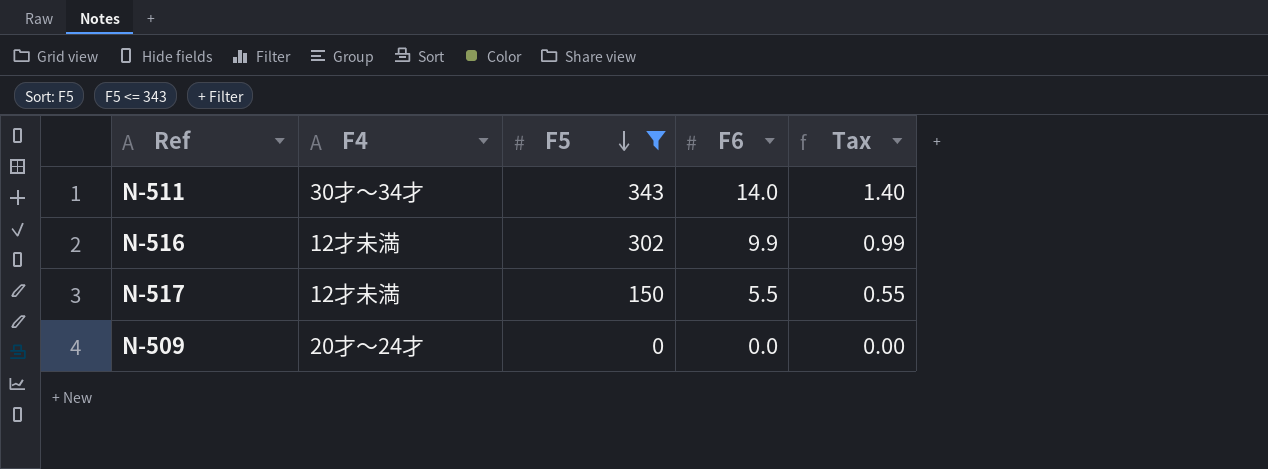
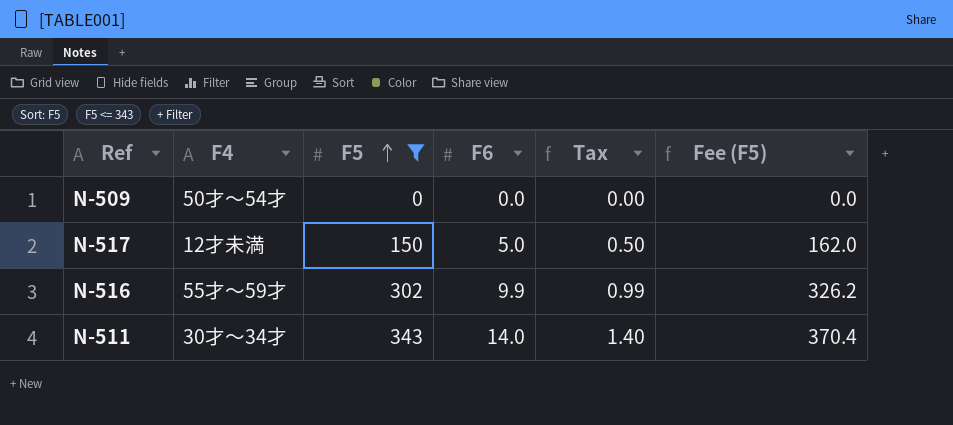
row order: F5 descending -> F5 ascending
column Fee (F5) | formula: none -> [F5] * 1.08
N-509 | F4: 20才～24才 -> 50才～54才
N-517 | F6: 5.5 -> 5.0
N-517 | Tax: 0.55 -> 0.50
N-516 | F4: 12才未満 -> 55才～59才

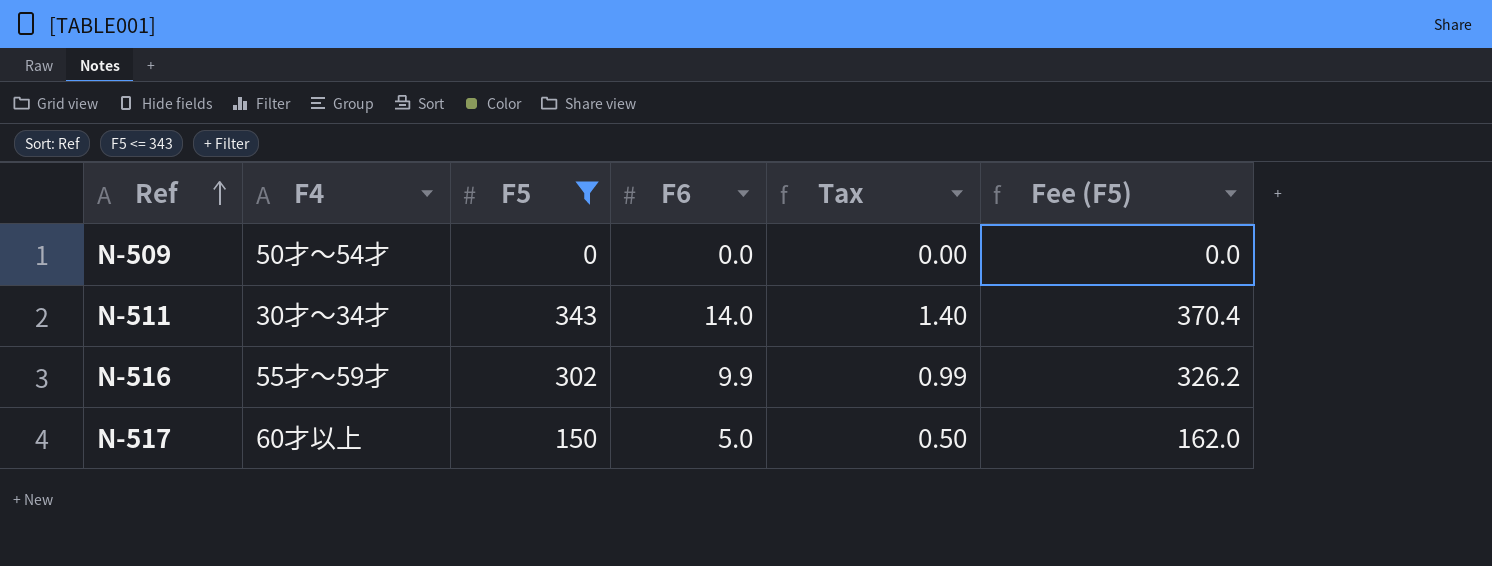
row order: F5 ascending -> Ref ascending
N-517 | F4: 12才未満 -> 60才以上

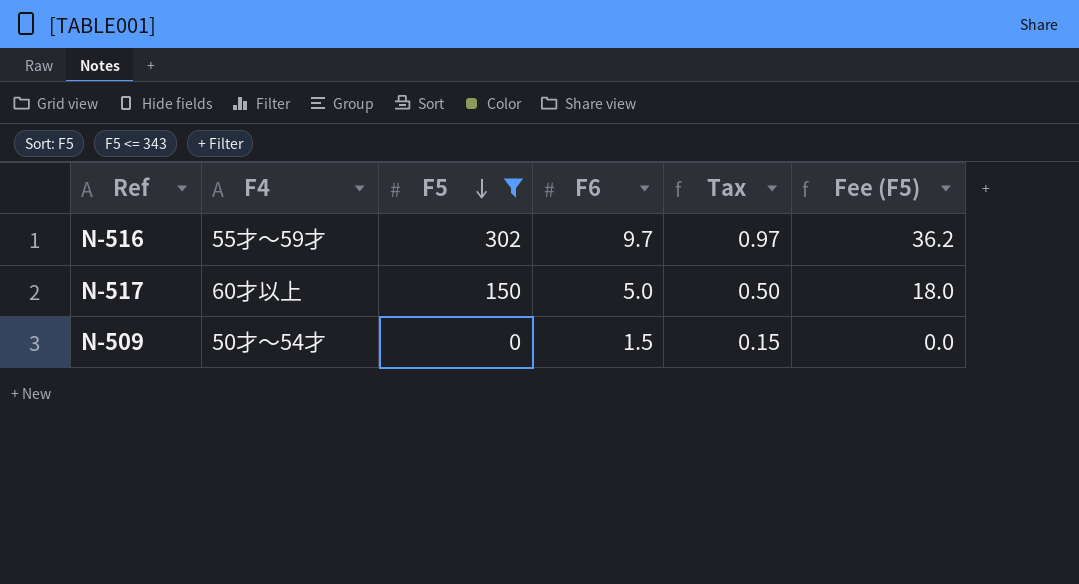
row order: Ref ascending -> F5 descending
column Fee (F5) | formula: [F5] * 1.08 -> [F5] * 0.12
row N-511: 30才～34才 | 343 | 14.0 | 1.40 | 370.4 -> none
N-516 | F6: 9.9 -> 9.7
N-516 | Tax: 0.99 -> 0.97
N-509 | F6: 0.0 -> 1.5
N-509 | Tax: 0.00 -> 0.15

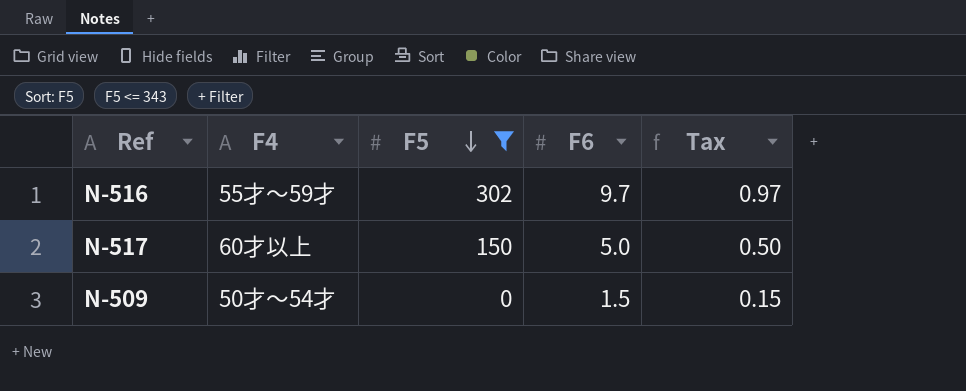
column Fee (F5) | formula: [F5] * 0.12 -> none

